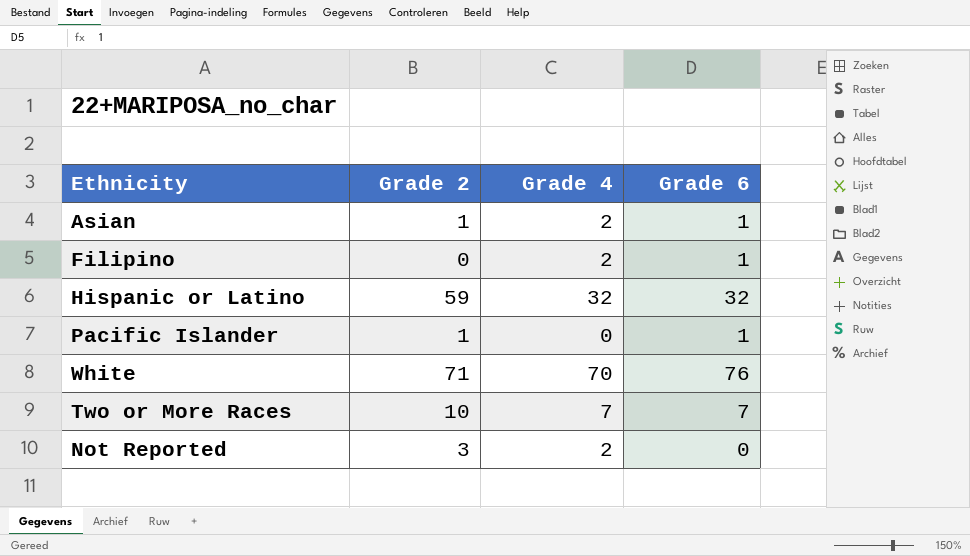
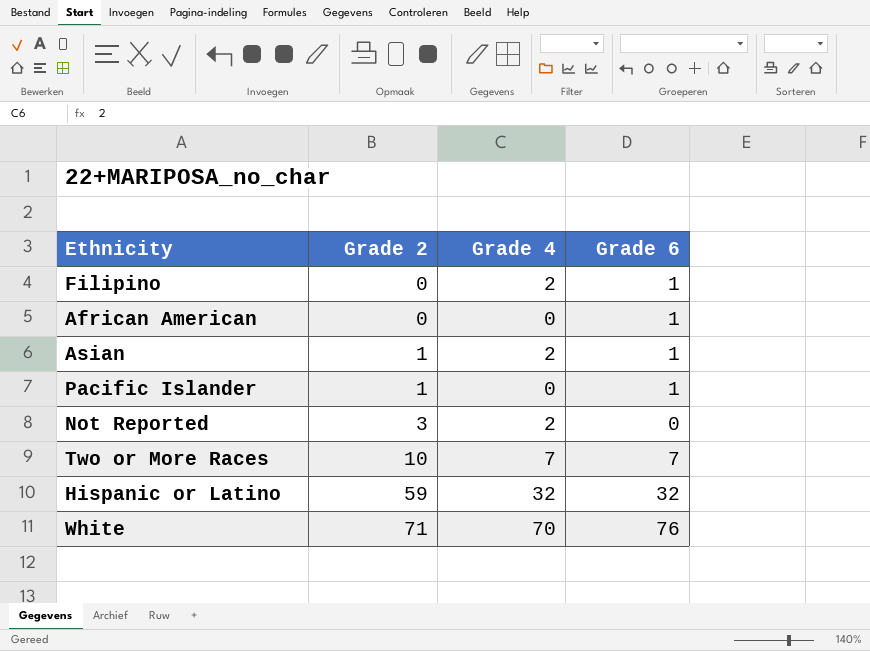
row order: none -> Grade 2 ascending
row African American: none -> 0 | 0 | 1

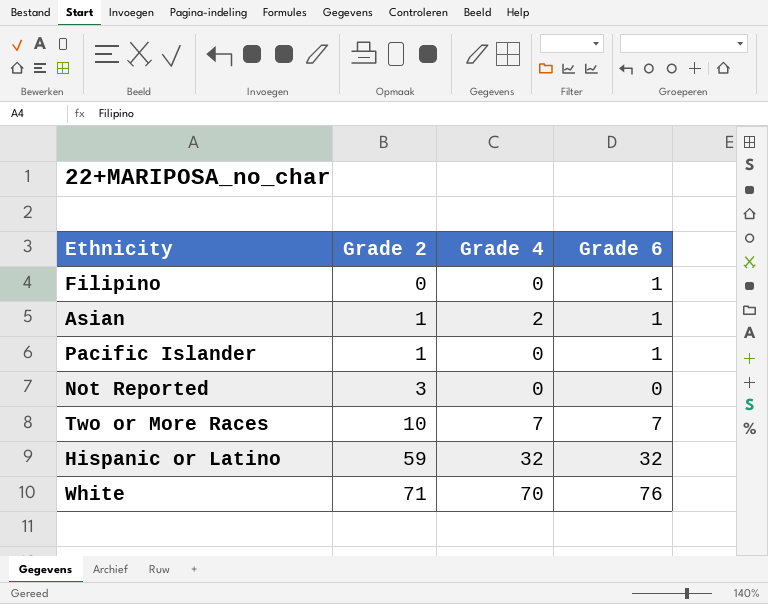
row African American: 0 | 0 | 1 -> none
Filipino | Grade 4: 2 -> 0
Not Reported | Grade 4: 2 -> 0

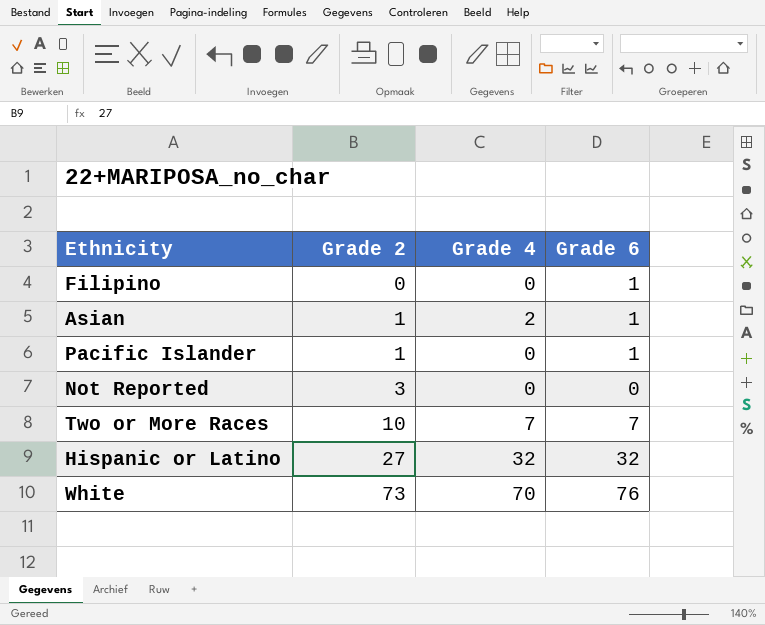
Hispanic or Latino | Grade 2: 59 -> 27
White | Grade 2: 71 -> 73

